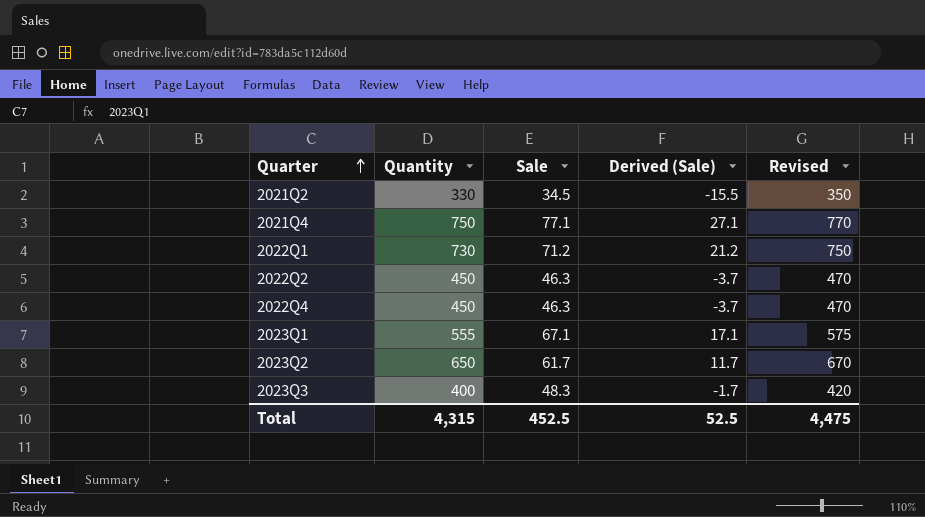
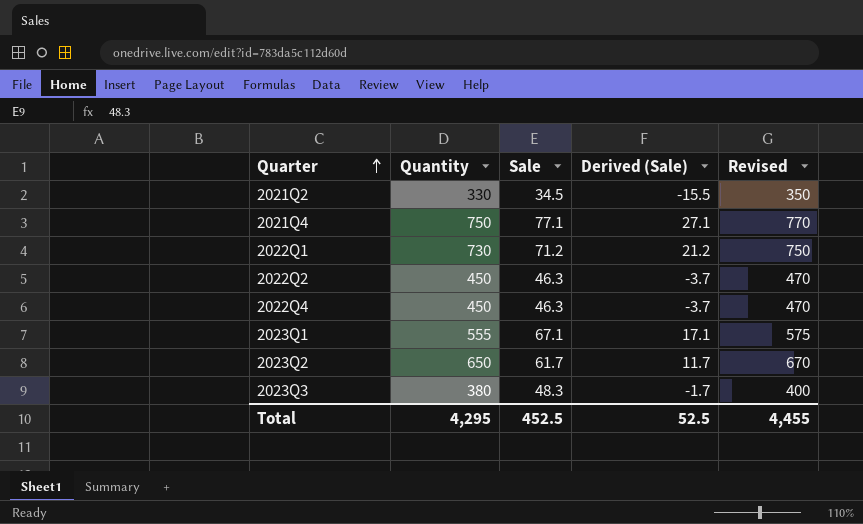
2023Q3 | Quantity: 400 -> 380
2023Q3 | Revised: 420 -> 400
Total | Quantity: 4,315 -> 4,295
Total | Revised: 4,475 -> 4,455

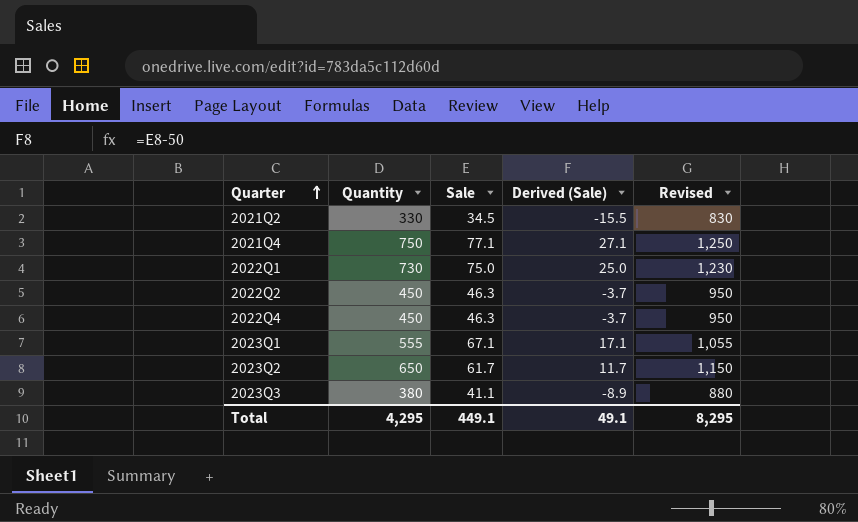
column Revised | formula: [Quantity] + 20 -> [Quantity] + 500
2022Q1 | Sale: 71.2 -> 75.0
2022Q1 | Derived (Sale): 21.2 -> 25.0
2023Q3 | Sale: 48.3 -> 41.1
2023Q3 | Derived (Sale): -1.7 -> -8.9
Total | Sale: 452.5 -> 449.1
Total | Derived (Sale): 52.5 -> 49.1
Total | Revised: 4,455 -> 8,295

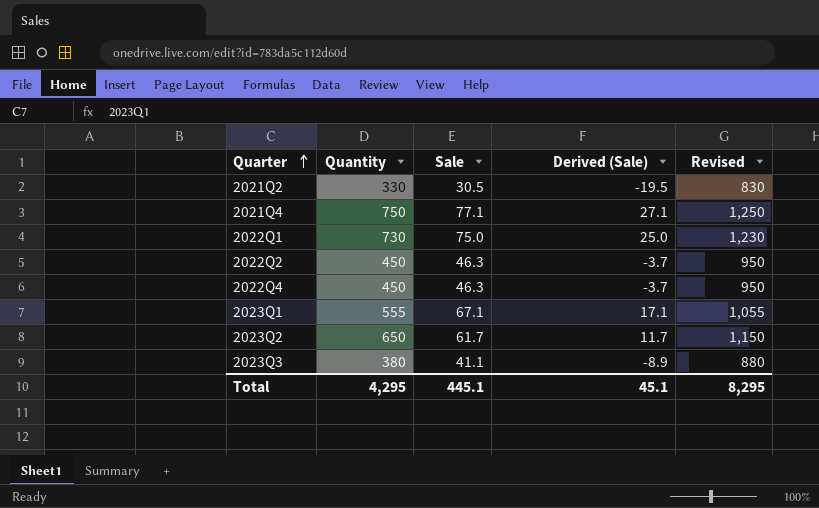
2021Q2 | Sale: 34.5 -> 30.5
2021Q2 | Derived (Sale): -15.5 -> -19.5
Total | Sale: 449.1 -> 445.1
Total | Derived (Sale): 49.1 -> 45.1

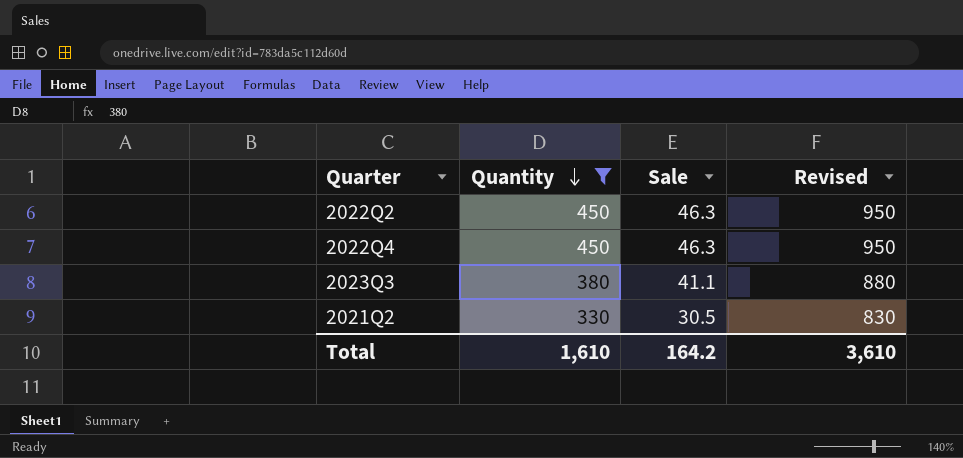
filter: none -> Quantity <= 450
row order: Quarter ascending -> Quantity descending
column Derived (Sale) | formula: [Sale] - 50 -> none
Total | Quantity: 4,295 -> 1,610
Total | Sale: 445.1 -> 164.2
Total | Revised: 8,295 -> 3,610

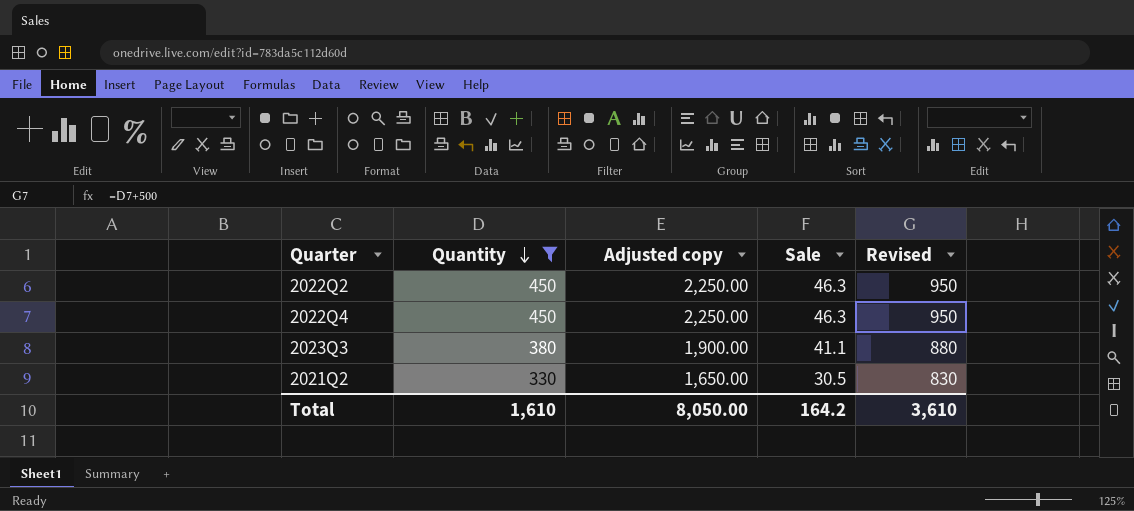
column Adjusted copy | formula: none -> [Quantity] * 5

